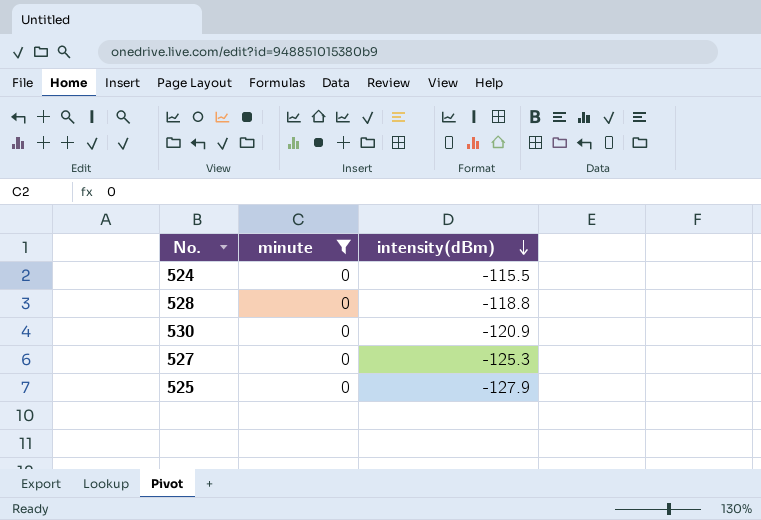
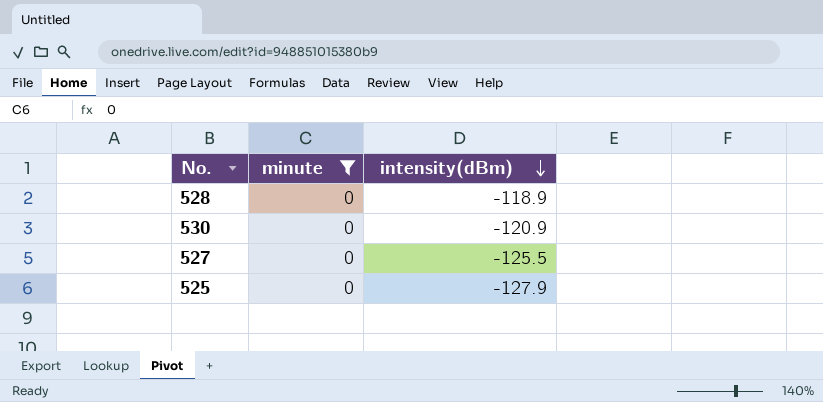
row 524: 0 | -115.5 -> none
528 | intensity(dBm): -118.8 -> -118.9
527 | intensity(dBm): -125.3 -> -125.5

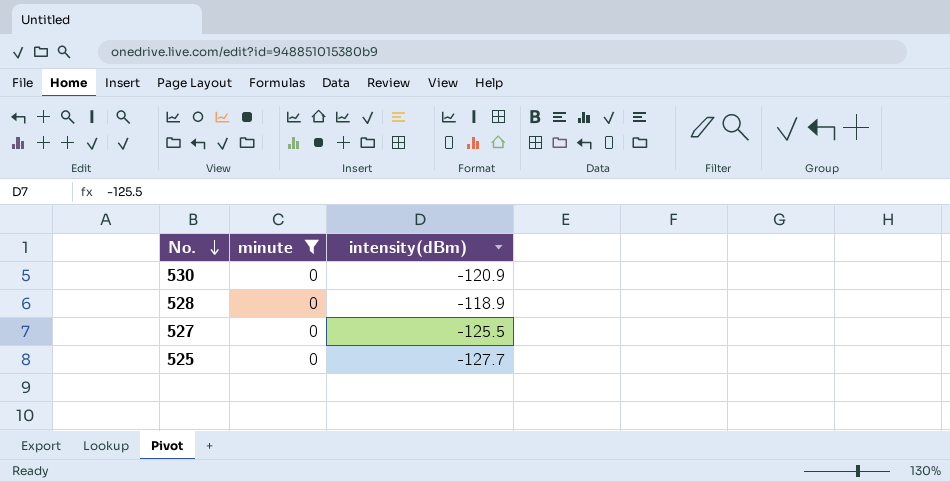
row order: intensity(dBm) descending -> No. descending
525 | intensity(dBm): -127.9 -> -127.7

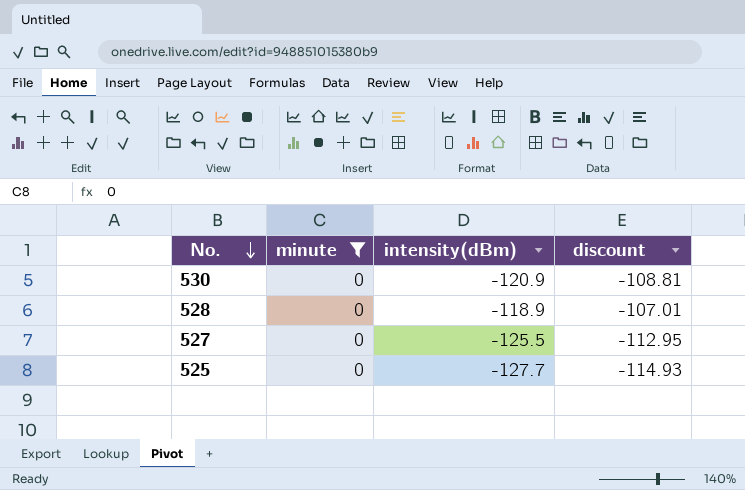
column discount | formula: none -> [intensity(dBm)] * 0.9

